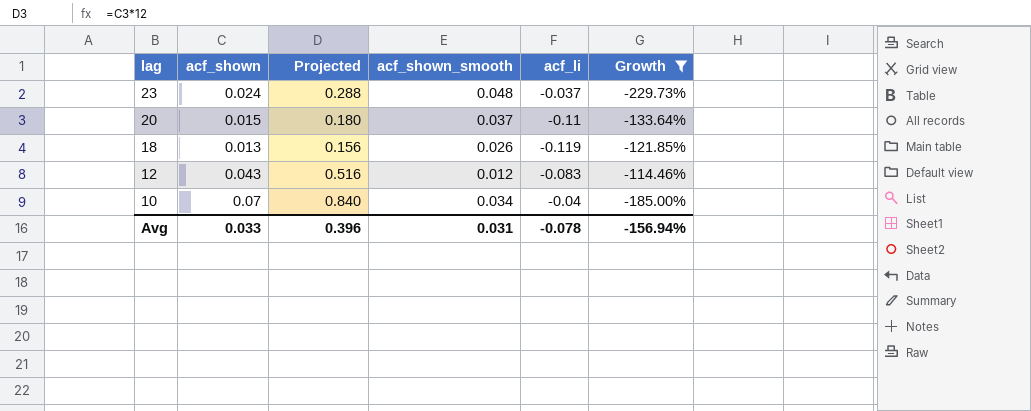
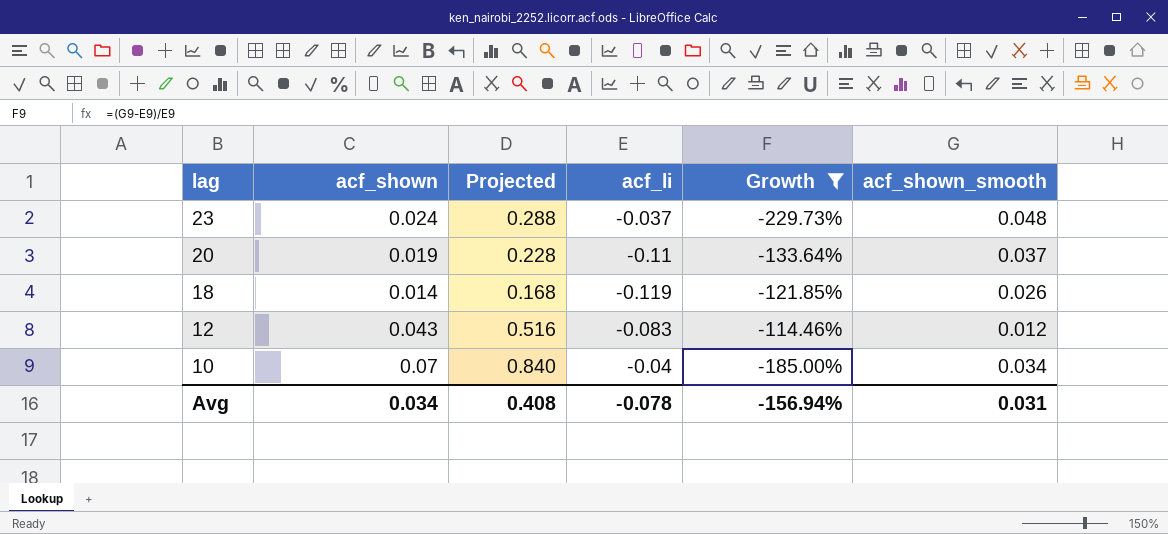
column acf_shown_smooth | position: 4 -> 6
20 | acf_shown: 0.015 -> 0.019
20 | Projected: 0.180 -> 0.228
18 | acf_shown: 0.013 -> 0.014
18 | Projected: 0.156 -> 0.168
Avg | acf_shown: 0.033 -> 0.034
Avg | Projected: 0.396 -> 0.408

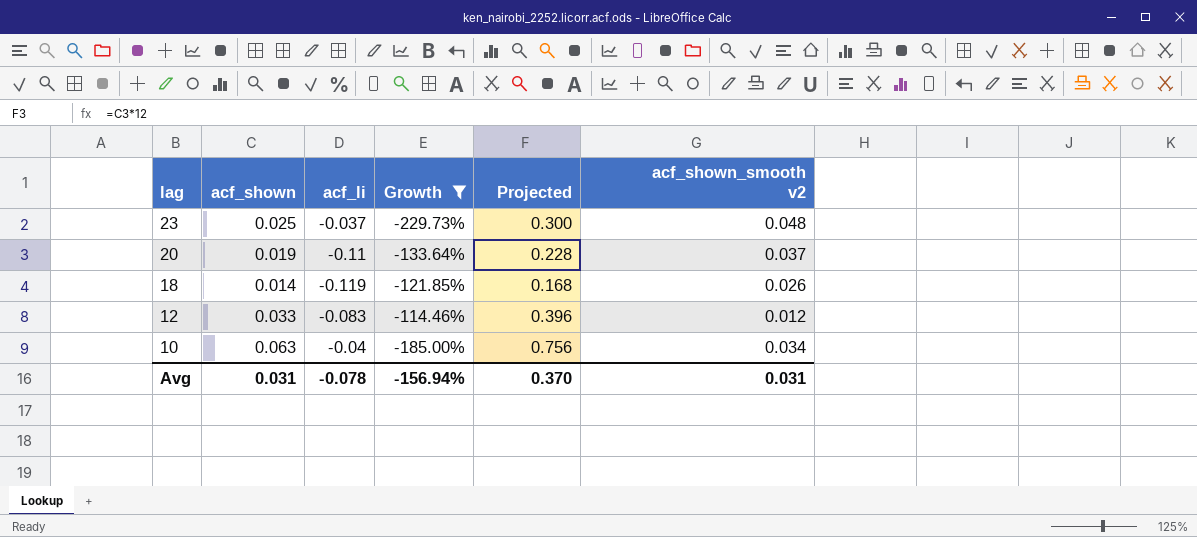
column Projected | position: 3 -> 5
column name: acf_shown_smooth -> acf_shown_smooth v2
23 | acf_shown: 0.024 -> 0.025
23 | Projected: 0.288 -> 0.300
12 | acf_shown: 0.043 -> 0.033
12 | Projected: 0.516 -> 0.396
10 | acf_shown: 0.07 -> 0.063
10 | Projected: 0.840 -> 0.756
Avg | acf_shown: 0.034 -> 0.031
Avg | Projected: 0.408 -> 0.370

